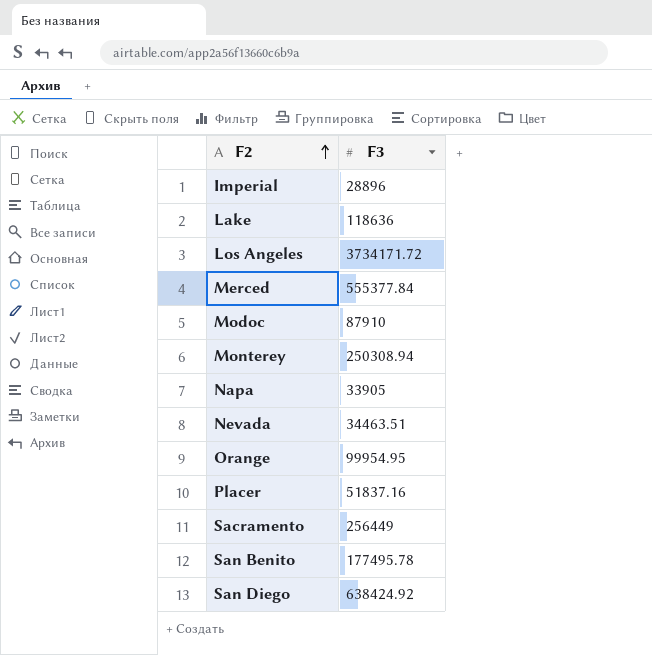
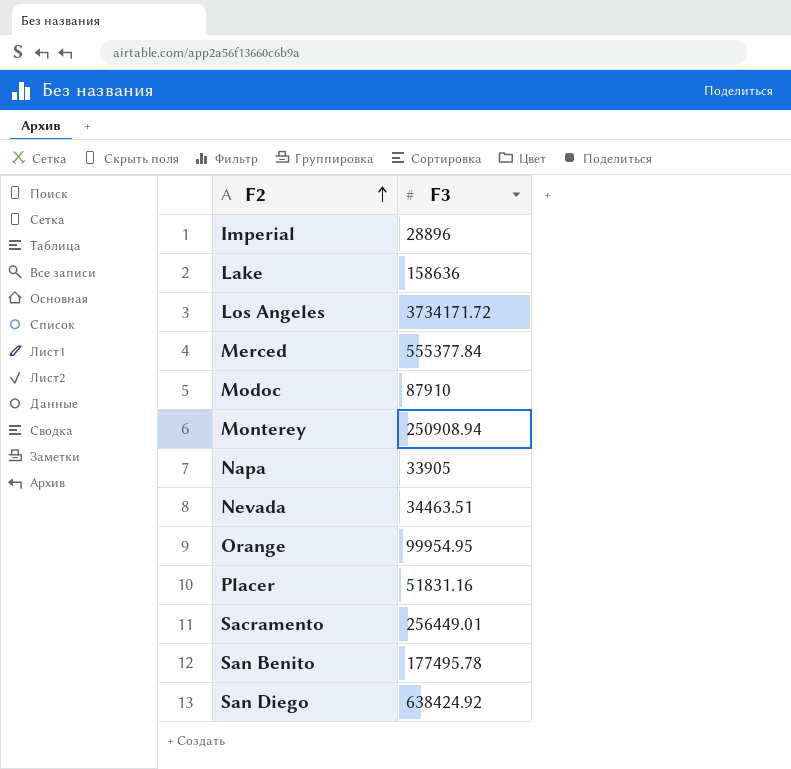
Lake | F3: 118636 -> 158636
Monterey | F3: 250308.94 -> 250908.94
Placer | F3: 51837.16 -> 51831.16
Sacramento | F3: 256449 -> 256449.01

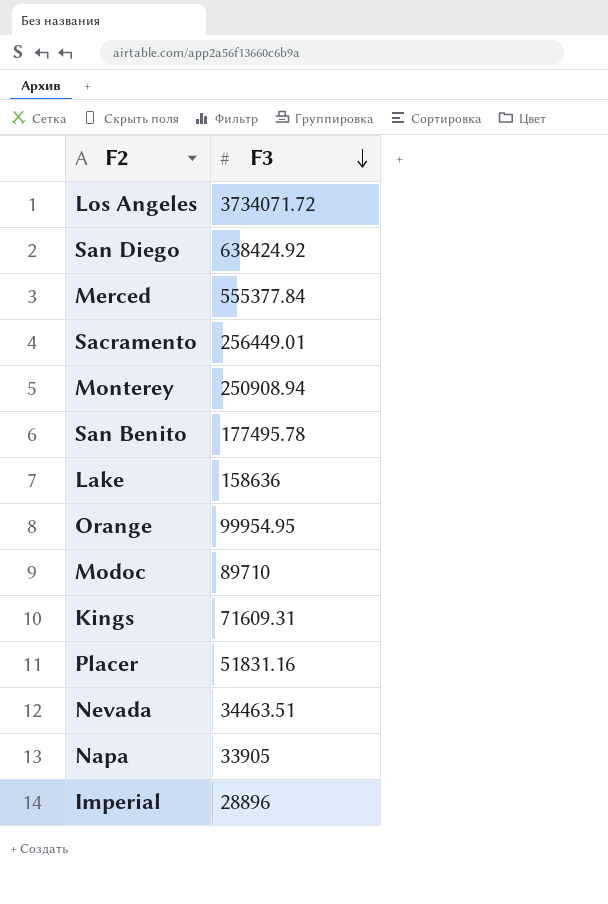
row order: F2 ascending -> F3 descending
Los Angeles | F3: 3734171.72 -> 3734071.72
Modoc | F3: 87910 -> 89710
row Kings: none -> 71609.31

